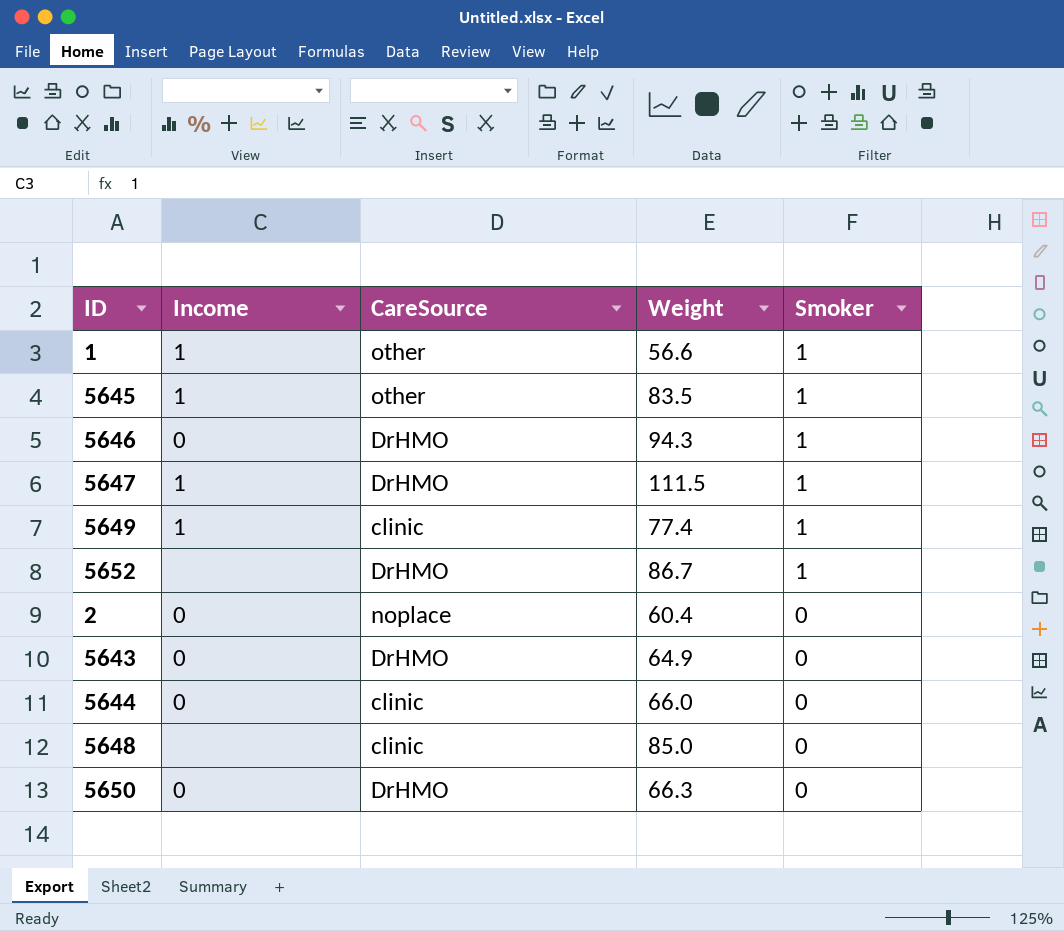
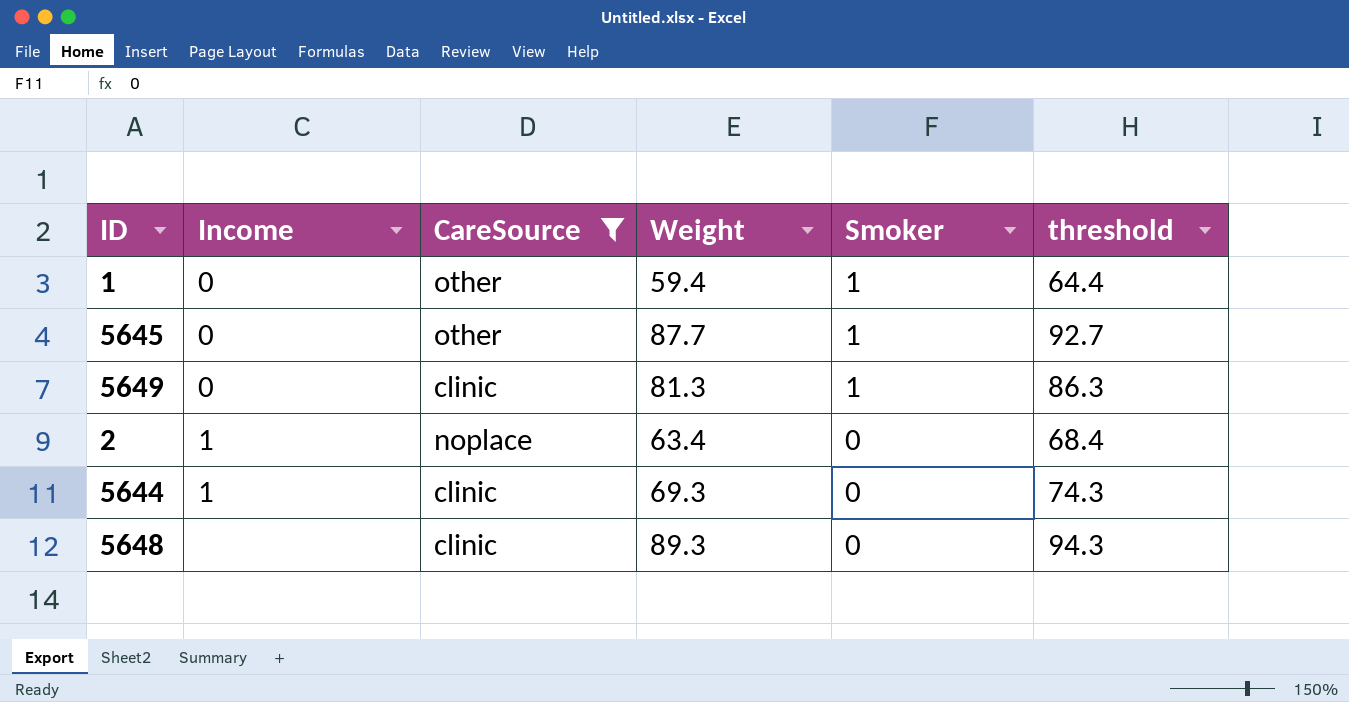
filter: none -> CareSource != DrHMO
column threshold | formula: none -> [Weight] + 5
1 | Income: 1 -> 0
1 | Weight: 56.6 -> 59.4
5645 | Income: 1 -> 0
5645 | Weight: 83.5 -> 87.7
5649 | Income: 1 -> 0
5649 | Weight: 77.4 -> 81.3
2 | Income: 0 -> 1
2 | Weight: 60.4 -> 63.4
5644 | Income: 0 -> 1
5644 | Weight: 66.0 -> 69.3
5648 | Weight: 85.0 -> 89.3

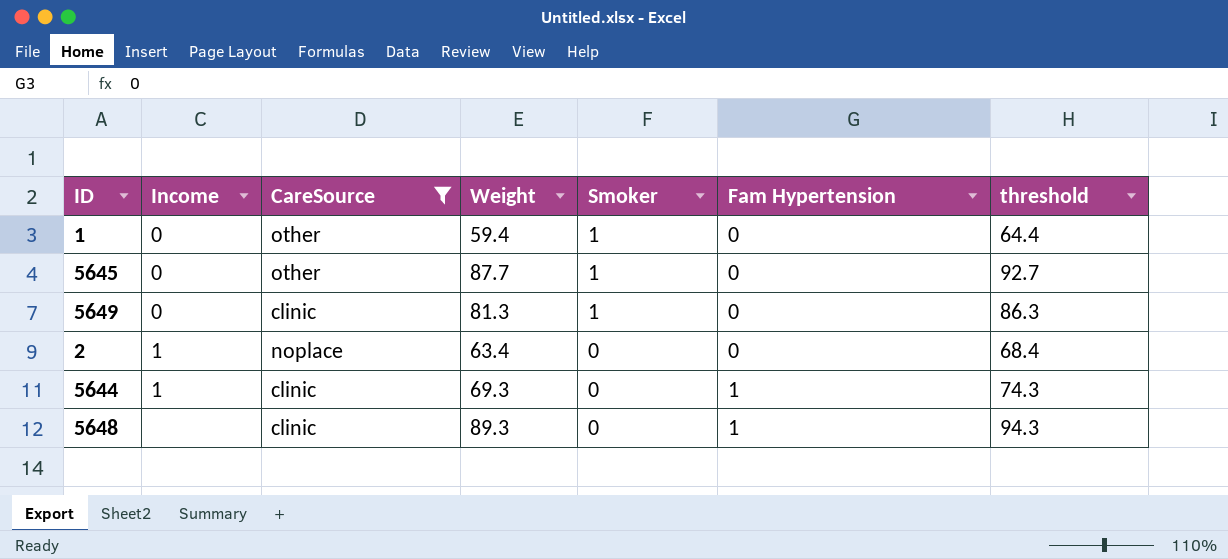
column Fam Hypertension | position: none -> 6

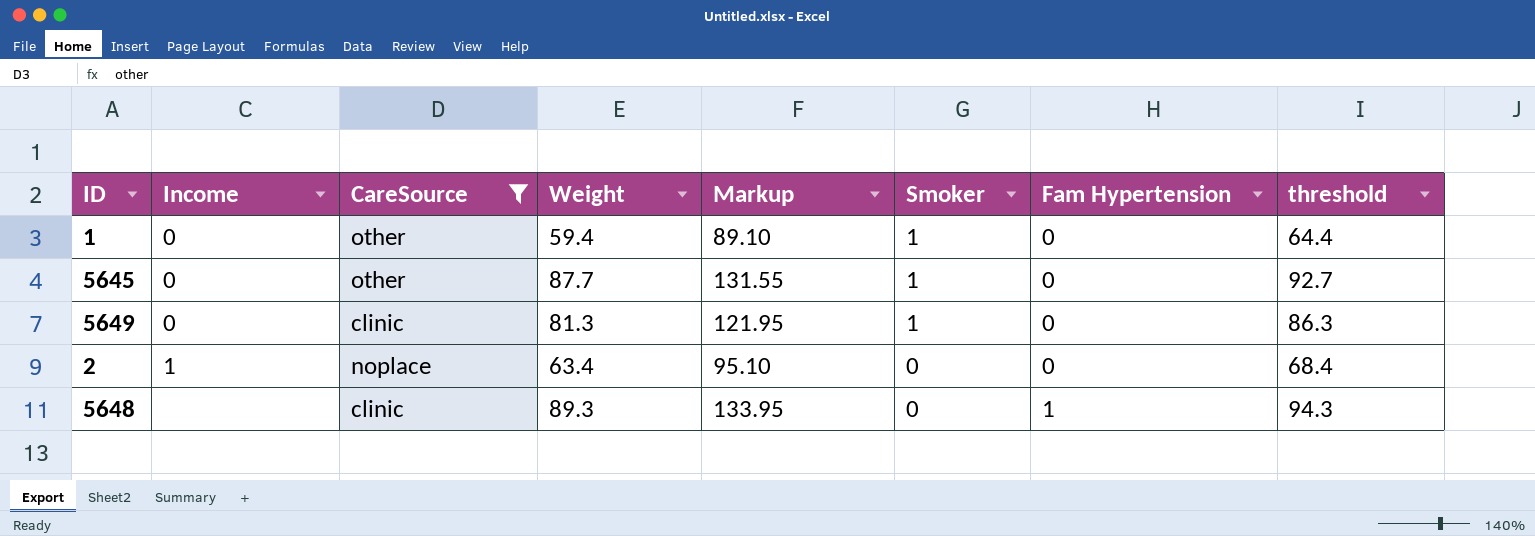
column Markup | formula: none -> [Weight] * 1.5
row 5644: 1 | clinic | 69.3 | 0 | 1 | 74.3 -> none

